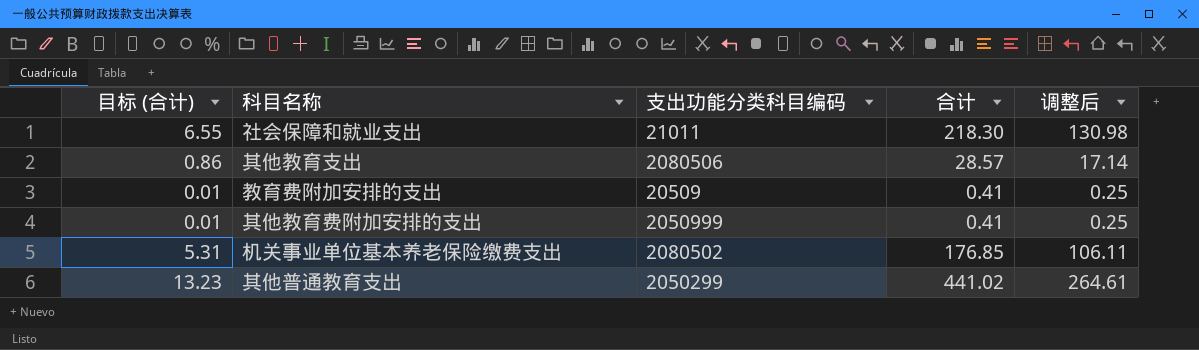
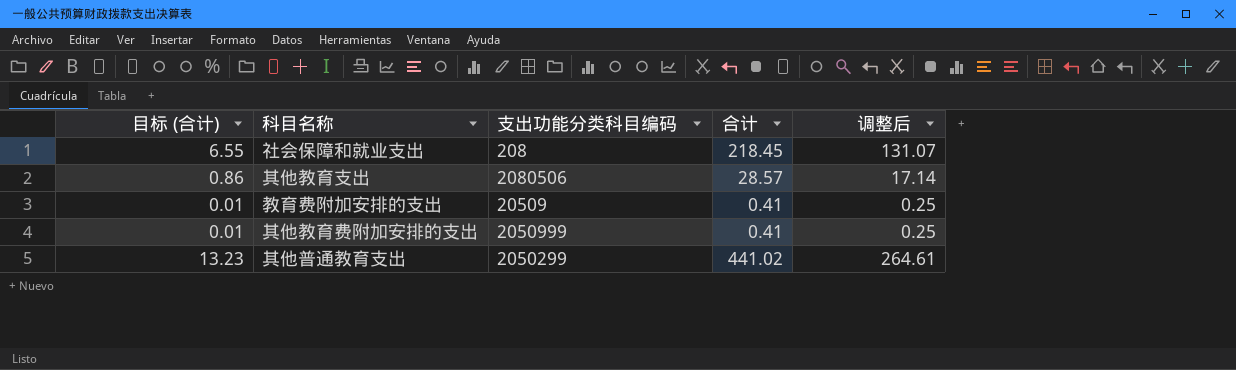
row 机关事业单位基本养老保险缴费支出: 5.31 | 2080502 | 176.85 | 106.11 -> none
社会保障和就业支出 | 支出功能分类科目编码: 21011 -> 208
社会保障和就业支出 | 合计: 218.30 -> 218.45
社会保障和就业支出 | 调整后: 130.98 -> 131.07

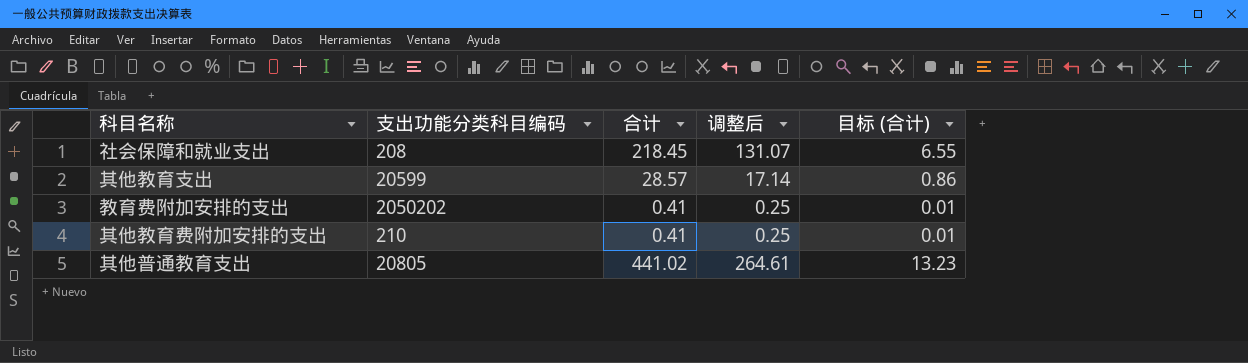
column 目标 (合计) | position: 1 -> 5
其他教育支出 | 支出功能分类科目编码: 2080506 -> 20599
教育费附加安排的支出 | 支出功能分类科目编码: 20509 -> 2050202
其他教育费附加安排的支出 | 支出功能分类科目编码: 2050999 -> 210
其他普通教育支出 | 支出功能分类科目编码: 2050299 -> 20805

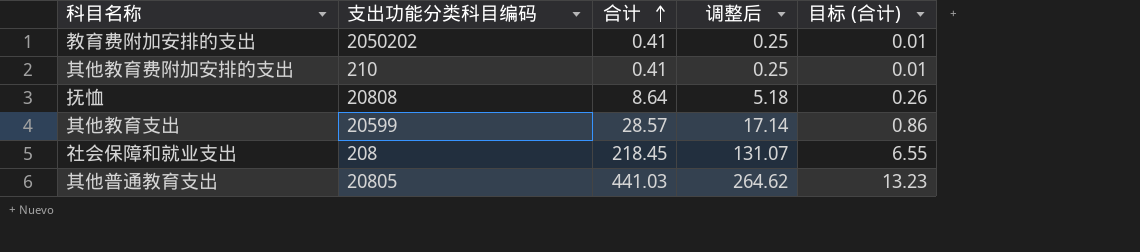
row order: none -> 合计 ascending
row 抚恤: none -> 20808 | 8.64 | 5.18 | 0.26
其他普通教育支出 | 合计: 441.02 -> 441.03
其他普通教育支出 | 调整后: 264.61 -> 264.62

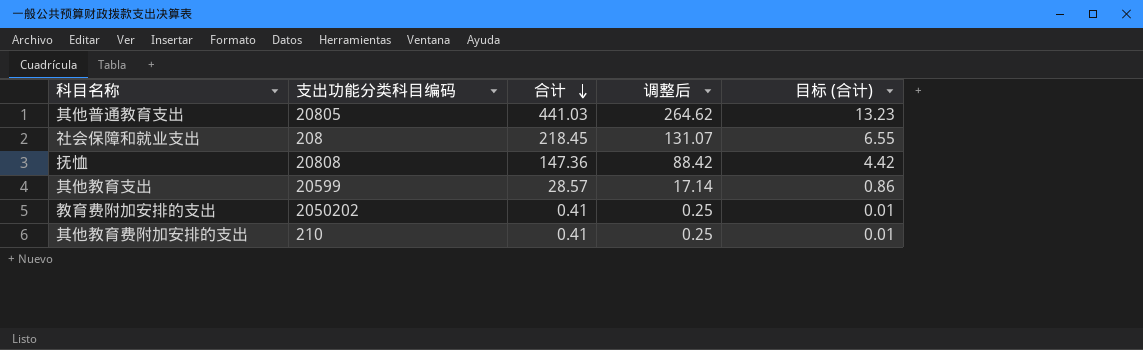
row order: 合计 ascending -> 合计 descending
抚恤 | 合计: 8.64 -> 147.36
抚恤 | 调整后: 5.18 -> 88.42
抚恤 | 目标 (合计): 0.26 -> 4.42

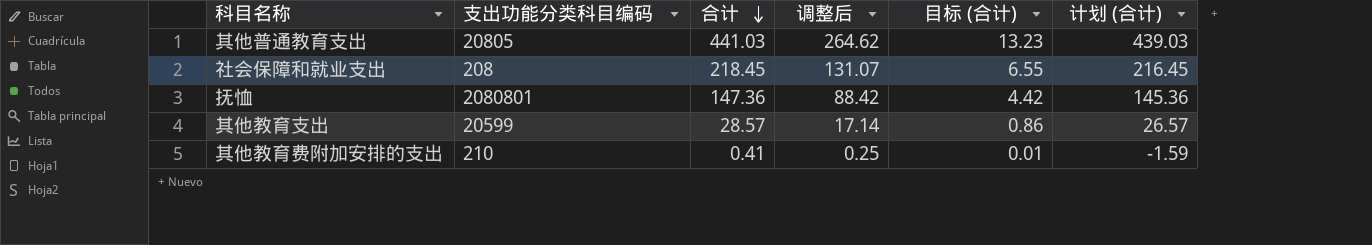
column 计划 (合计) | formula: none -> [合计] - 2
row 教育费附加安排的支出: 2050202 | 0.41 | 0.25 | 0.01 -> none
抚恤 | 支出功能分类科目编码: 20808 -> 2080801

